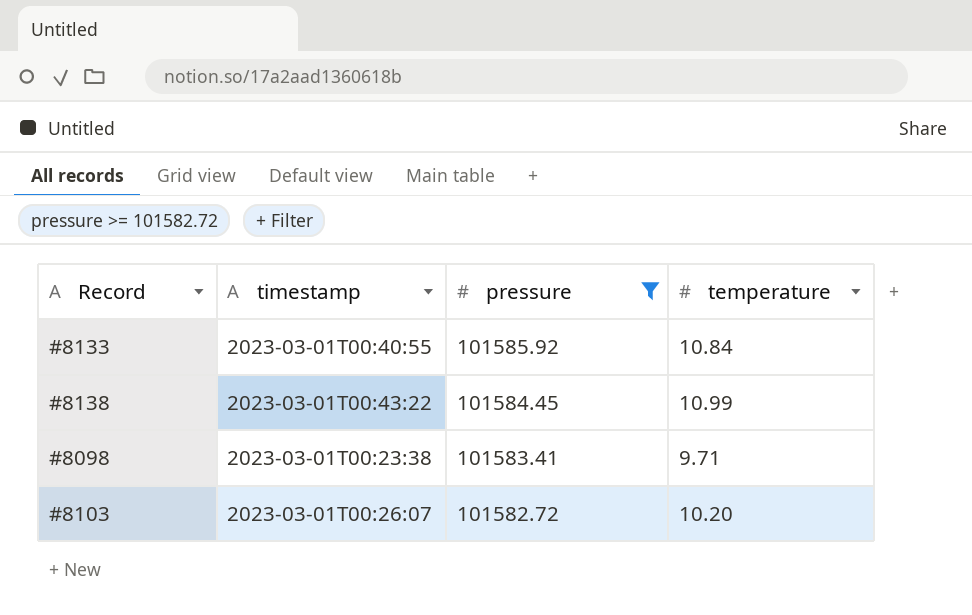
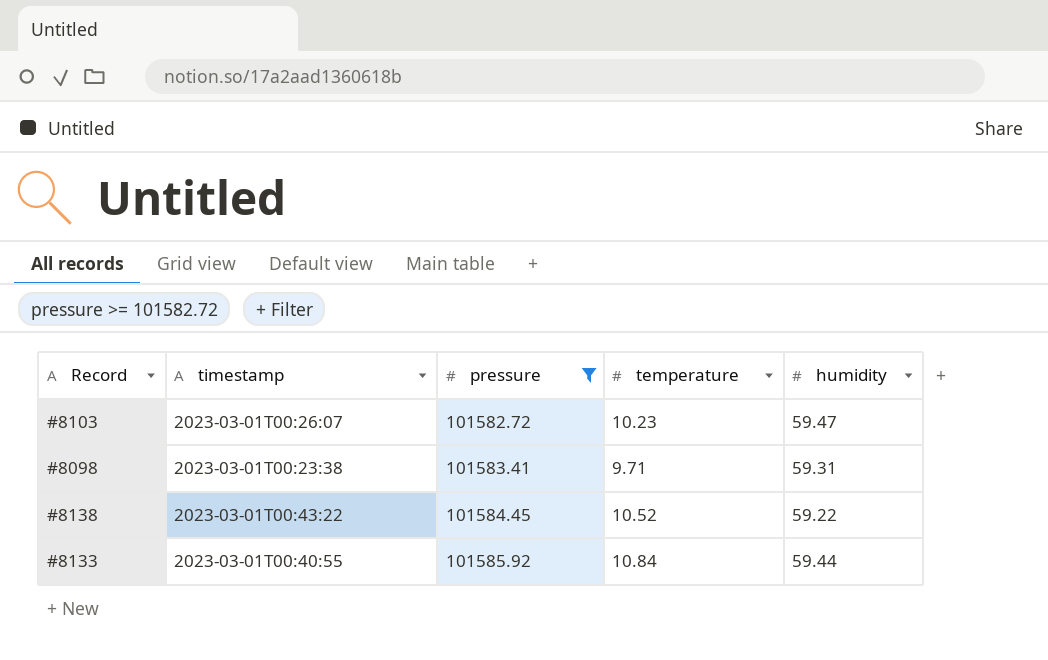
row order: pressure descending -> pressure ascending
column humidity | position: none -> 5
#8103 | temperature: 10.20 -> 10.23
#8138 | temperature: 10.99 -> 10.52

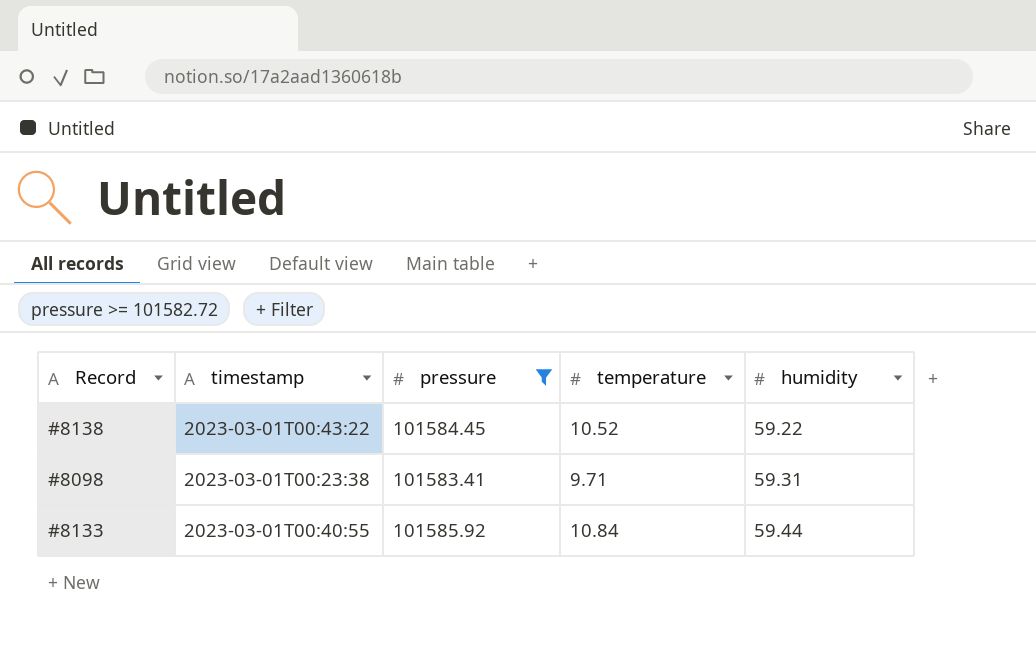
row order: pressure ascending -> humidity ascending
row #8103: 2023-03-01T00:26:07 | 101582.72 | 10.23 | 59.47 -> none

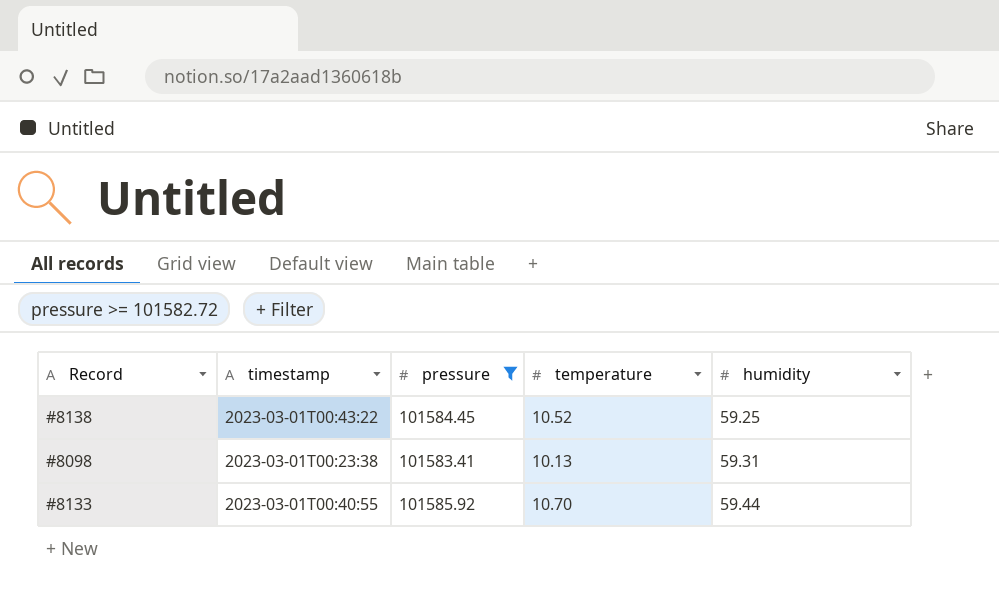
#8138 | humidity: 59.22 -> 59.25
#8098 | temperature: 9.71 -> 10.13
#8133 | temperature: 10.84 -> 10.70

